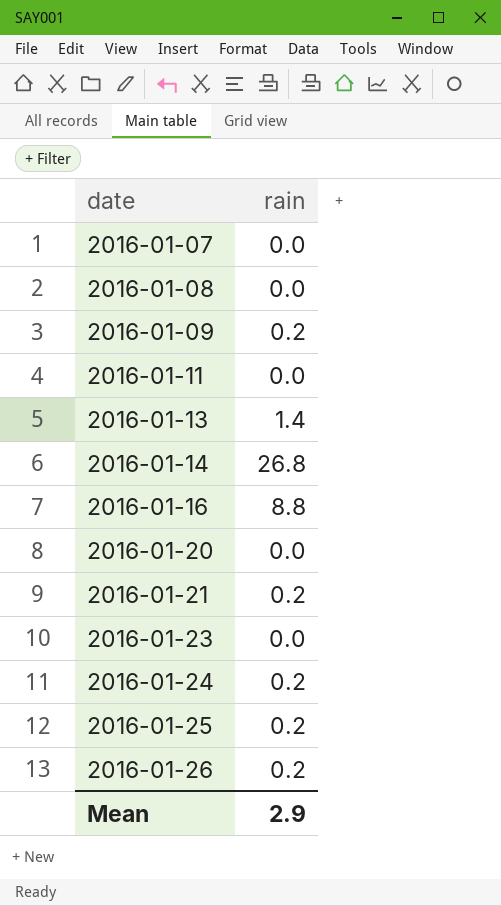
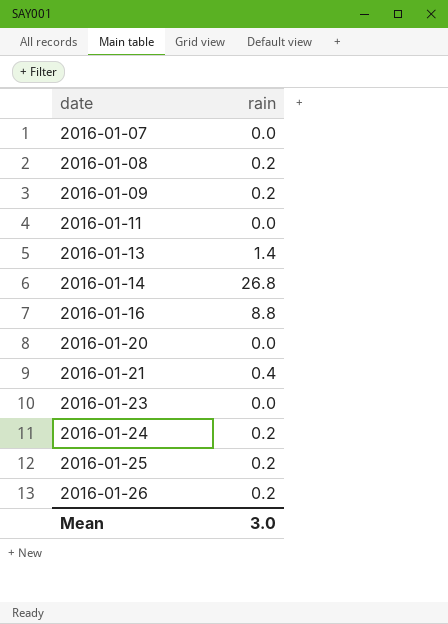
2016-01-08 | rain: 0.0 -> 0.2
2016-01-21 | rain: 0.2 -> 0.4
Mean | rain: 2.9 -> 3.0

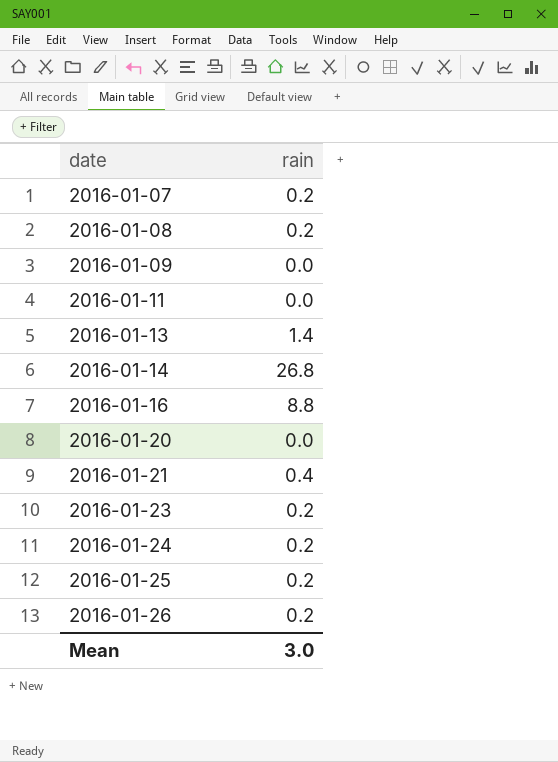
2016-01-07 | rain: 0.0 -> 0.2
2016-01-09 | rain: 0.2 -> 0.0
2016-01-23 | rain: 0.0 -> 0.2

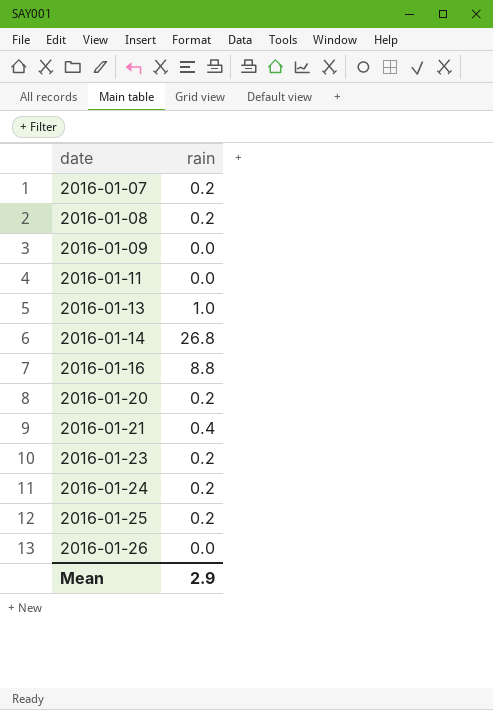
2016-01-13 | rain: 1.4 -> 1.0
2016-01-20 | rain: 0.0 -> 0.2
2016-01-26 | rain: 0.2 -> 0.0
Mean | rain: 3.0 -> 2.9

